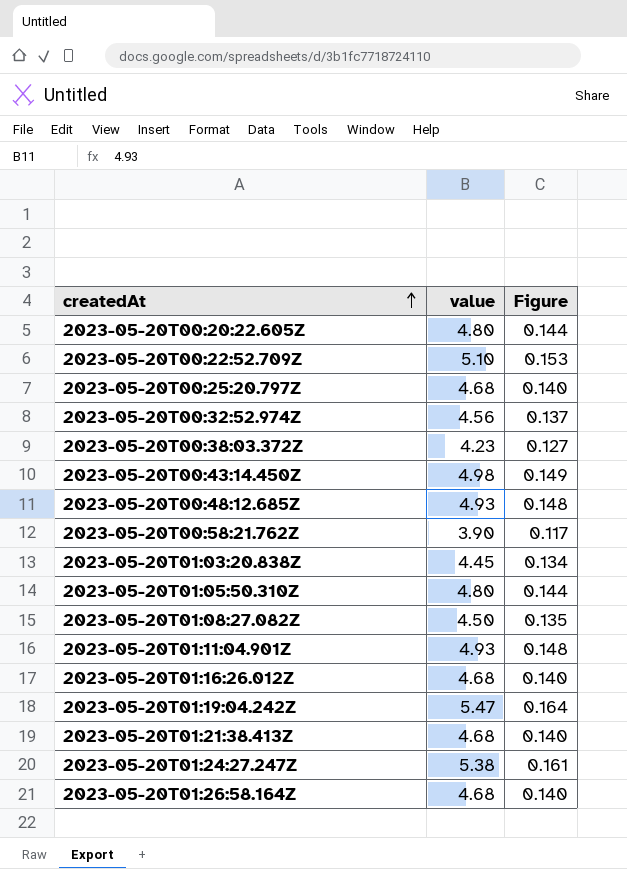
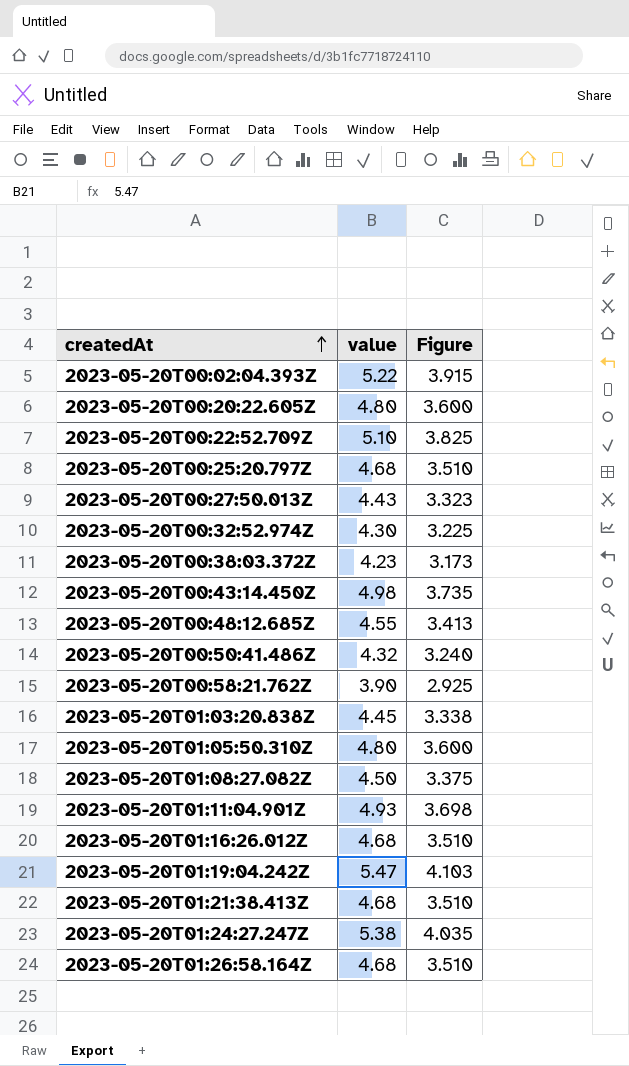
column Figure | formula: [value] * 0.03 -> [value] * 0.75
row 2023-05-20T00:02:04.393Z: none -> 5.22 | 3.915
row 2023-05-20T00:27:50.013Z: none -> 4.43 | 3.323
2023-05-20T00:32:52.974Z | value: 4.56 -> 4.30
2023-05-20T00:48:12.685Z | value: 4.93 -> 4.55
row 2023-05-20T00:50:41.486Z: none -> 4.32 | 3.240

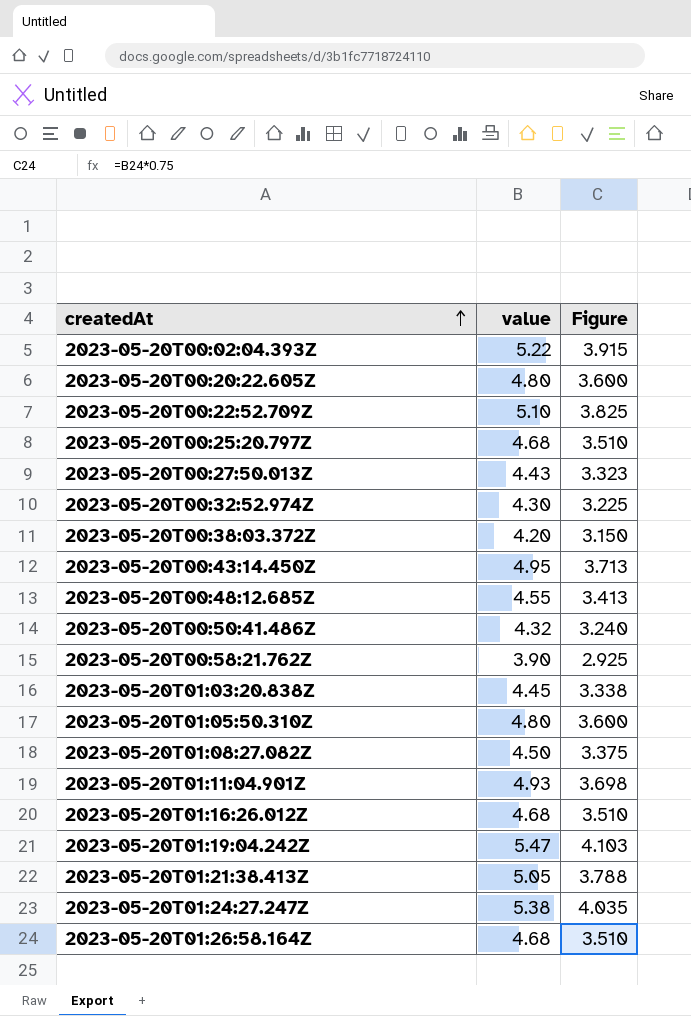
2023-05-20T00:38:03.372Z | value: 4.23 -> 4.20
2023-05-20T00:38:03.372Z | Figure: 3.173 -> 3.150
2023-05-20T00:43:14.450Z | value: 4.98 -> 4.95
2023-05-20T00:43:14.450Z | Figure: 3.735 -> 3.713
2023-05-20T01:21:38.413Z | value: 4.68 -> 5.05
2023-05-20T01:21:38.413Z | Figure: 3.510 -> 3.788

